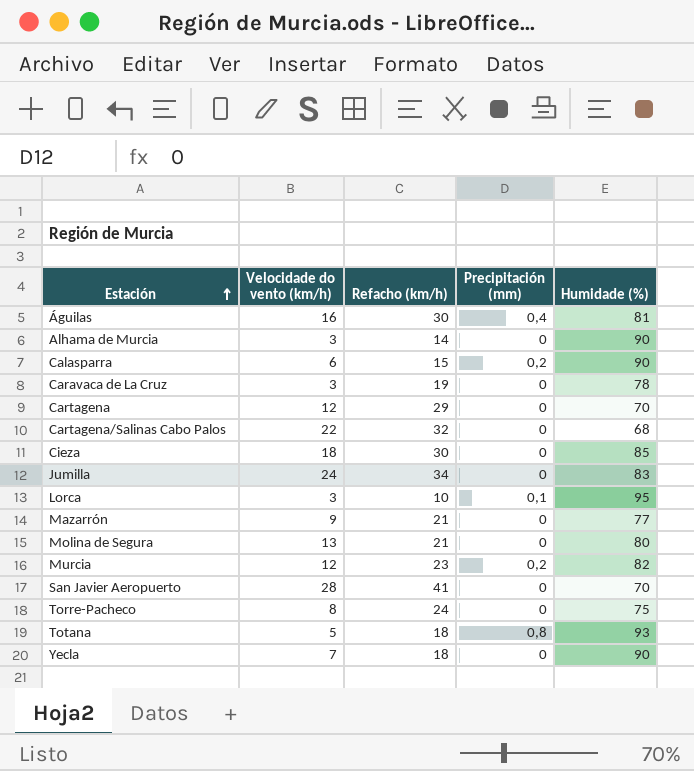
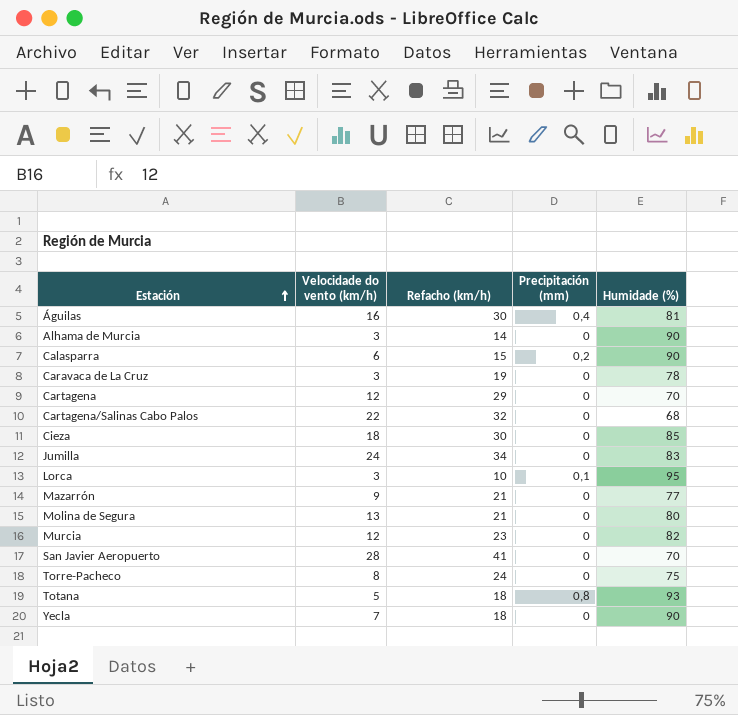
Murcia | Precipitación (mm): 0,2 -> 0

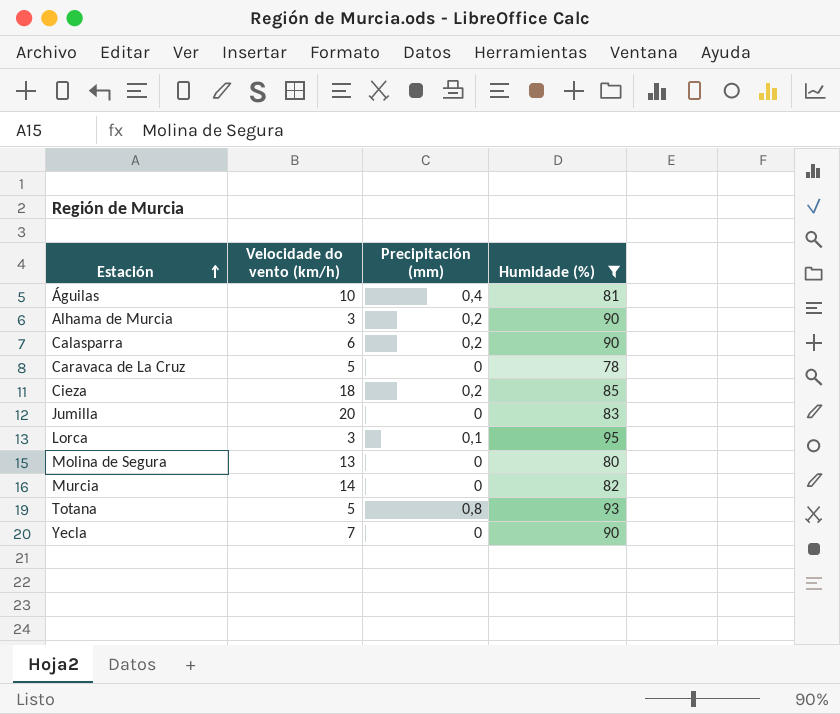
filter: none -> Humidade (%) >= 78
column Refacho (km/h) | position: 3 -> none
Águilas | Velocidade do vento (km/h): 16 -> 10
Alhama de Murcia | Precipitación (mm): 0 -> 0,2
Caravaca de La Cruz | Velocidade do vento (km/h): 3 -> 5
Cieza | Precipitación (mm): 0 -> 0,2
Jumilla | Velocidade do vento (km/h): 24 -> 20
Murcia | Velocidade do vento (km/h): 12 -> 14

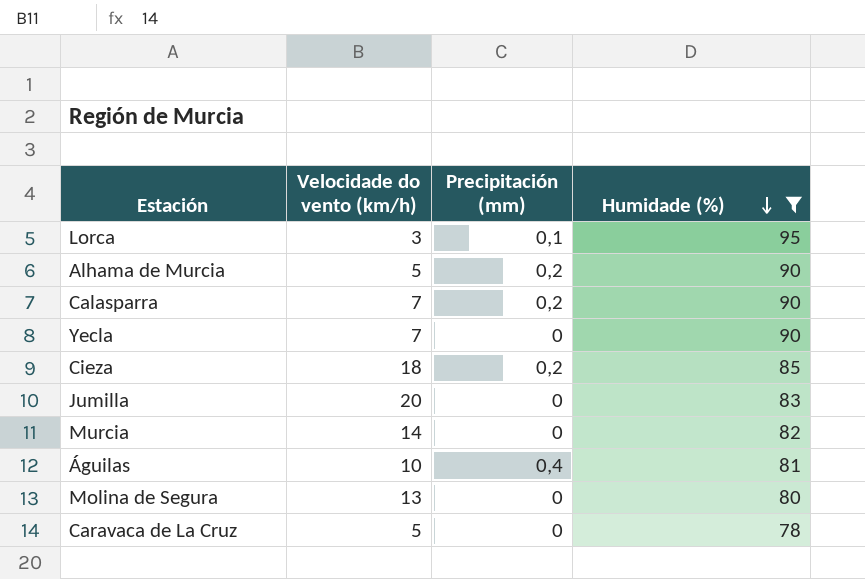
row order: Estación ascending -> Humidade (%) descending
row Totana: 5 | 0,8 | 93 -> none
Alhama de Murcia | Velocidade do vento (km/h): 3 -> 5
Calasparra | Velocidade do vento (km/h): 6 -> 7

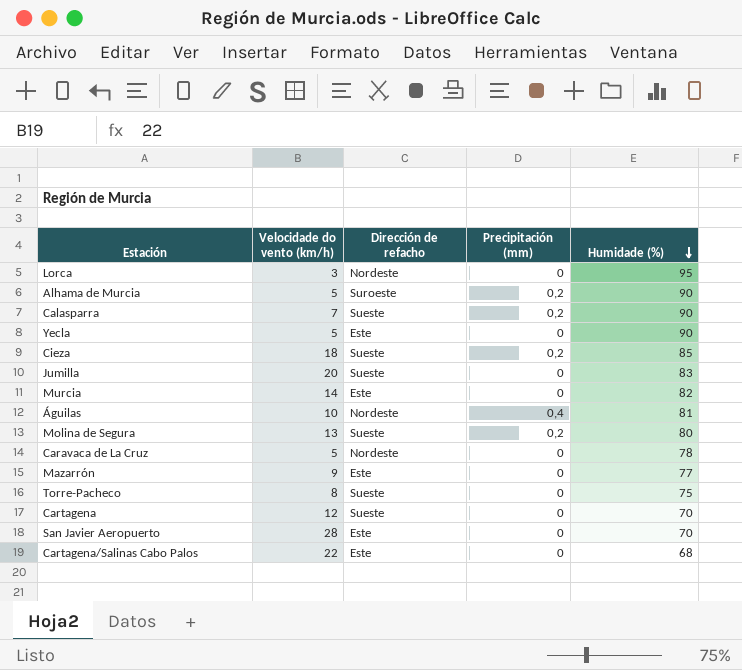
filter: Humidade (%) >= 78 -> none
column Dirección de refacho | position: none -> 3
Lorca | Precipitación (mm): 0,1 -> 0
Yecla | Velocidade do vento (km/h): 7 -> 5
Molina de Segura | Precipitación (mm): 0 -> 0,2

